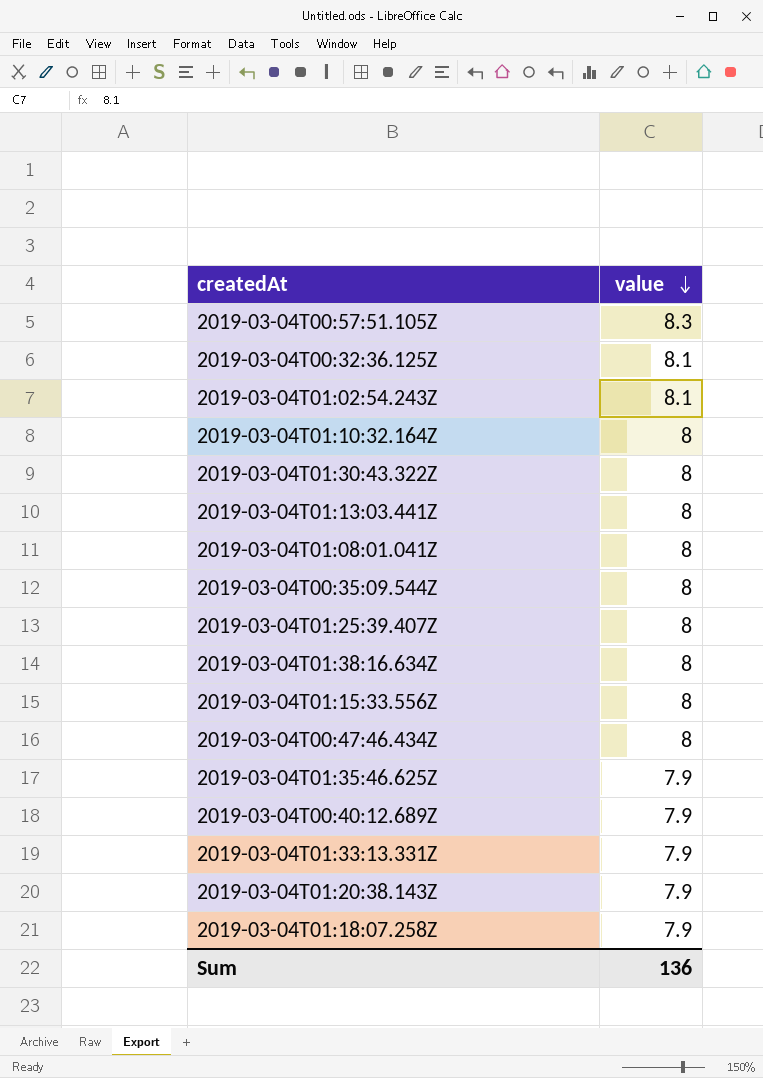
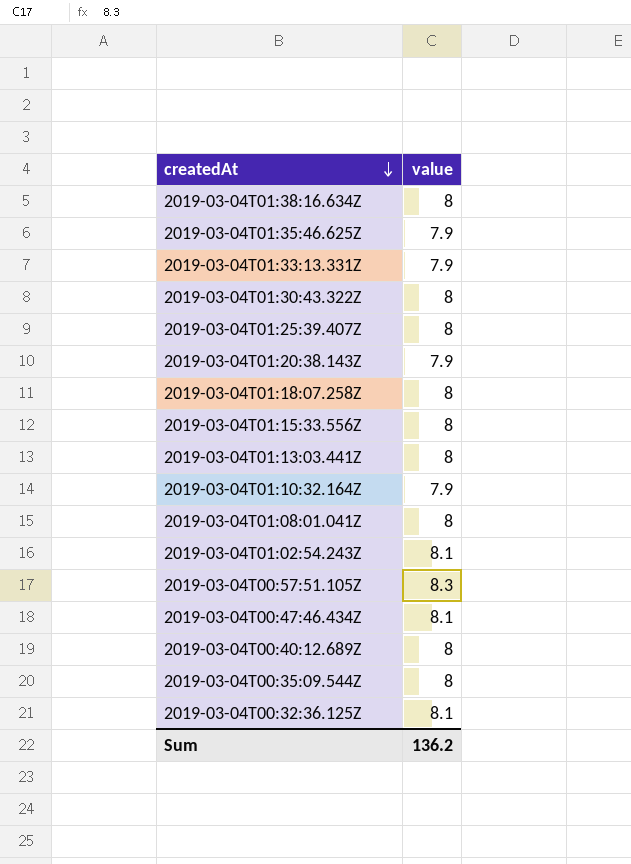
row order: value descending -> createdAt descending
2019-03-04T01:18:07.258Z | value: 7.9 -> 8
2019-03-04T01:10:32.164Z | value: 8 -> 7.9
2019-03-04T00:47:46.434Z | value: 8 -> 8.1
2019-03-04T00:40:12.689Z | value: 7.9 -> 8
Sum | value: 136 -> 136.2

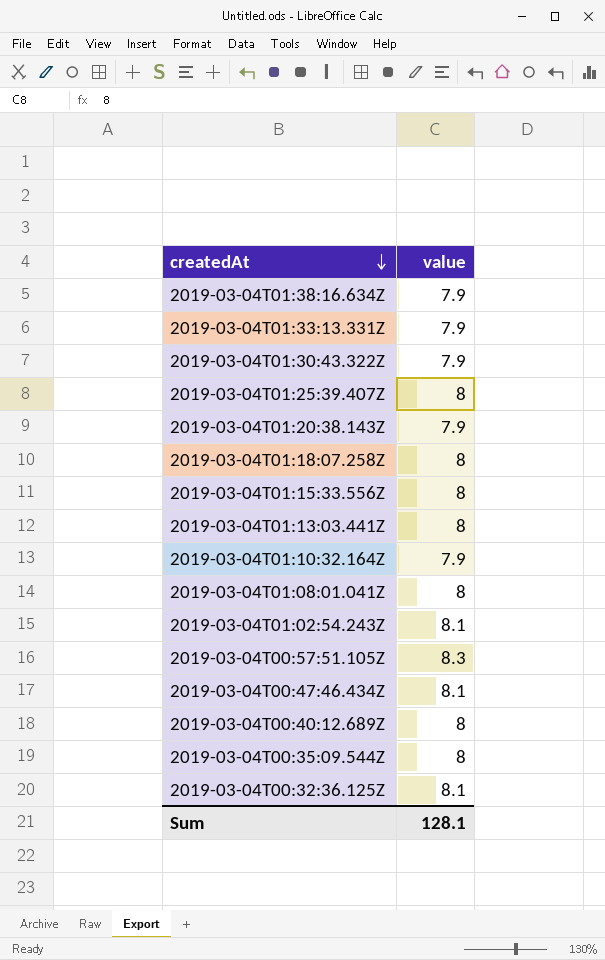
row 2019-03-04T01:35:46.625Z: 7.9 -> none
2019-03-04T01:38:16.634Z | value: 8 -> 7.9
2019-03-04T01:30:43.322Z | value: 8 -> 7.9
Sum | value: 136.2 -> 128.1

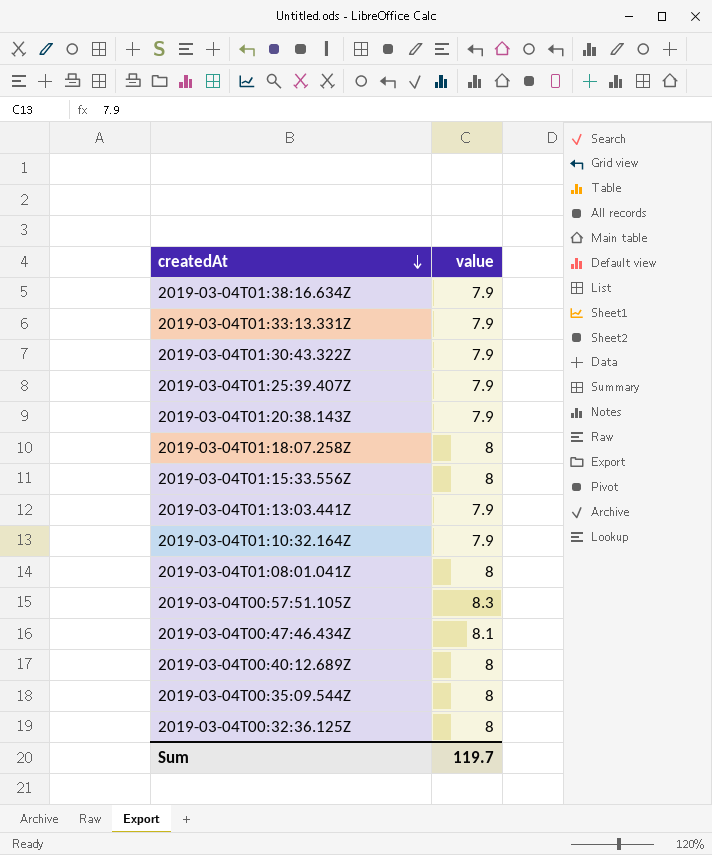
row 2019-03-04T01:02:54.243Z: 8.1 -> none
2019-03-04T01:25:39.407Z | value: 8 -> 7.9
2019-03-04T01:13:03.441Z | value: 8 -> 7.9
2019-03-04T00:32:36.125Z | value: 8.1 -> 8
Sum | value: 128.1 -> 119.7

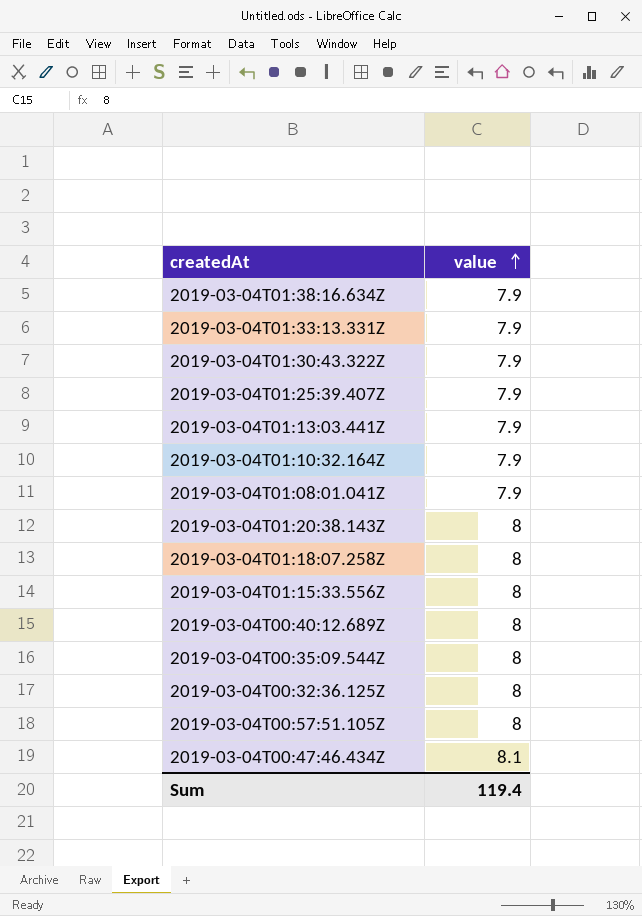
row order: createdAt descending -> value ascending
2019-03-04T01:08:01.041Z | value: 8 -> 7.9
2019-03-04T01:20:38.143Z | value: 7.9 -> 8
2019-03-04T00:57:51.105Z | value: 8.3 -> 8
Sum | value: 119.7 -> 119.4

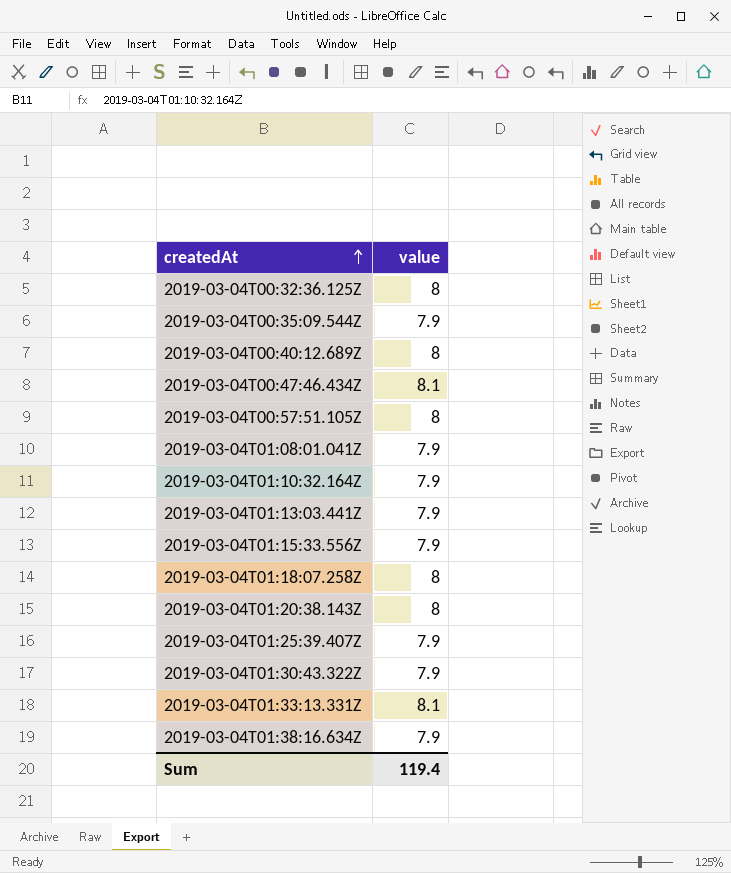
row order: value ascending -> createdAt ascending
2019-03-04T00:35:09.544Z | value: 8 -> 7.9
2019-03-04T01:15:33.556Z | value: 8 -> 7.9
2019-03-04T01:33:13.331Z | value: 7.9 -> 8.1

